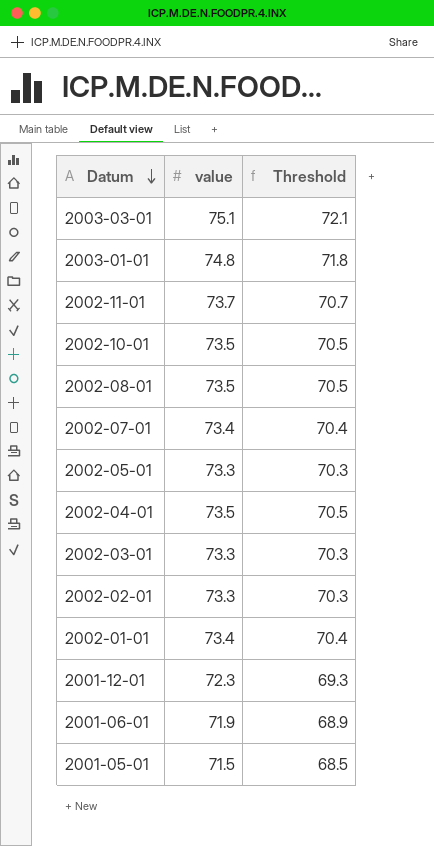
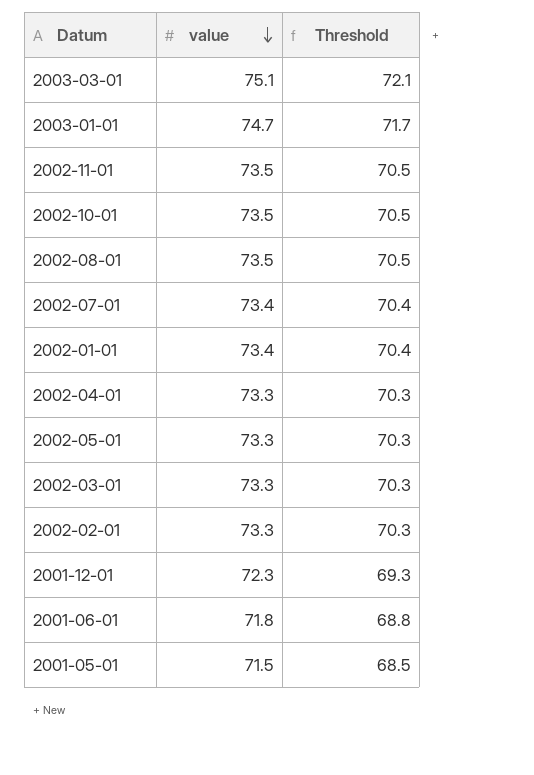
row order: Datum descending -> value descending
2003-01-01 | value: 74.8 -> 74.7
2003-01-01 | Threshold: 71.8 -> 71.7
2002-11-01 | value: 73.7 -> 73.5
2002-11-01 | Threshold: 70.7 -> 70.5
2002-04-01 | value: 73.5 -> 73.3
2002-04-01 | Threshold: 70.5 -> 70.3
2001-06-01 | value: 71.9 -> 71.8
2001-06-01 | Threshold: 68.9 -> 68.8

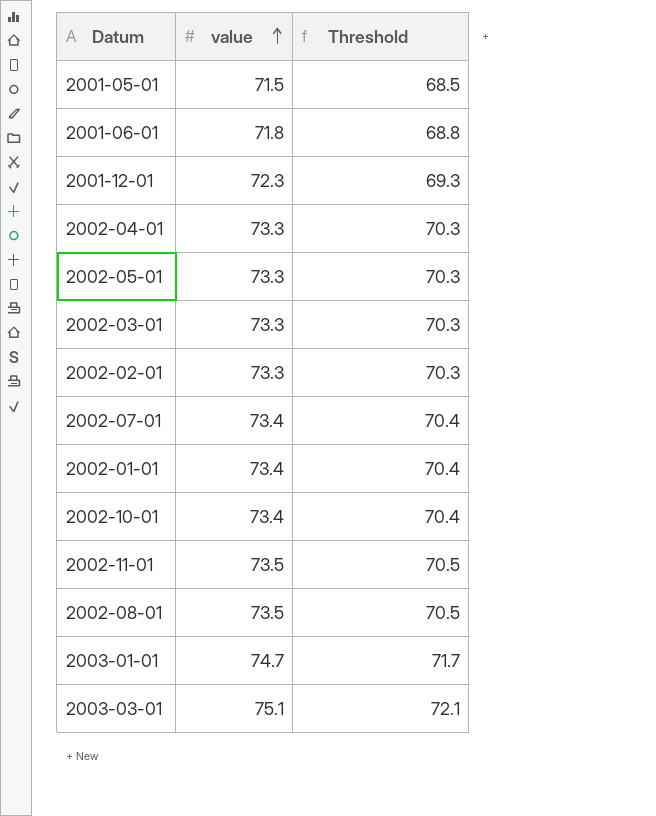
row order: value descending -> value ascending
2002-10-01 | value: 73.5 -> 73.4
2002-10-01 | Threshold: 70.5 -> 70.4

